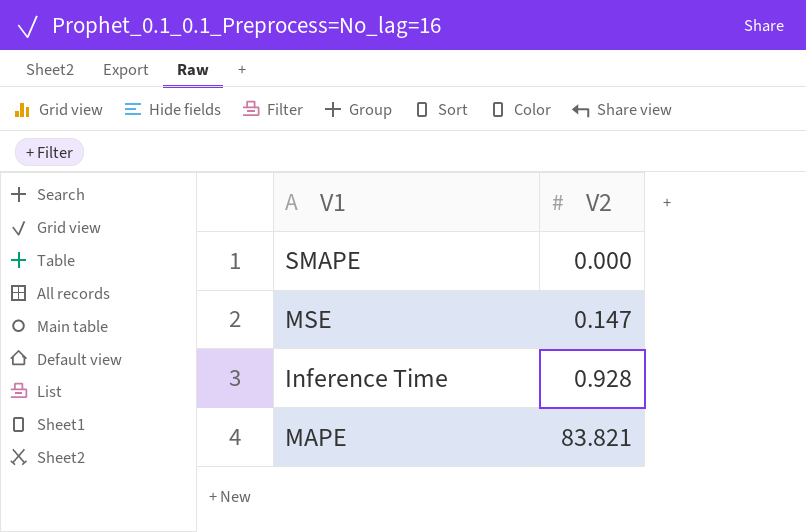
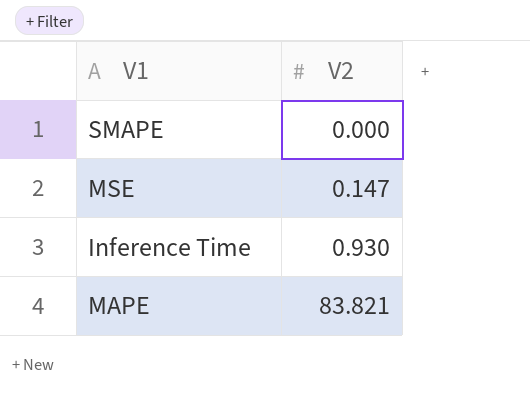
Inference Time | V2: 0.928 -> 0.930

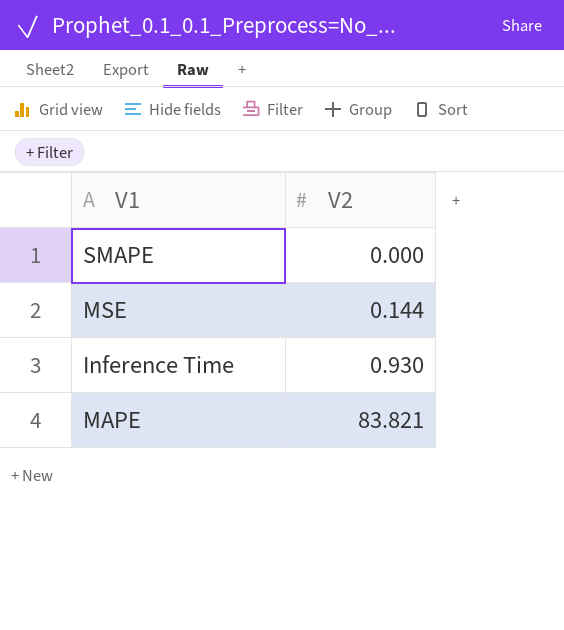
MSE | V2: 0.147 -> 0.144

